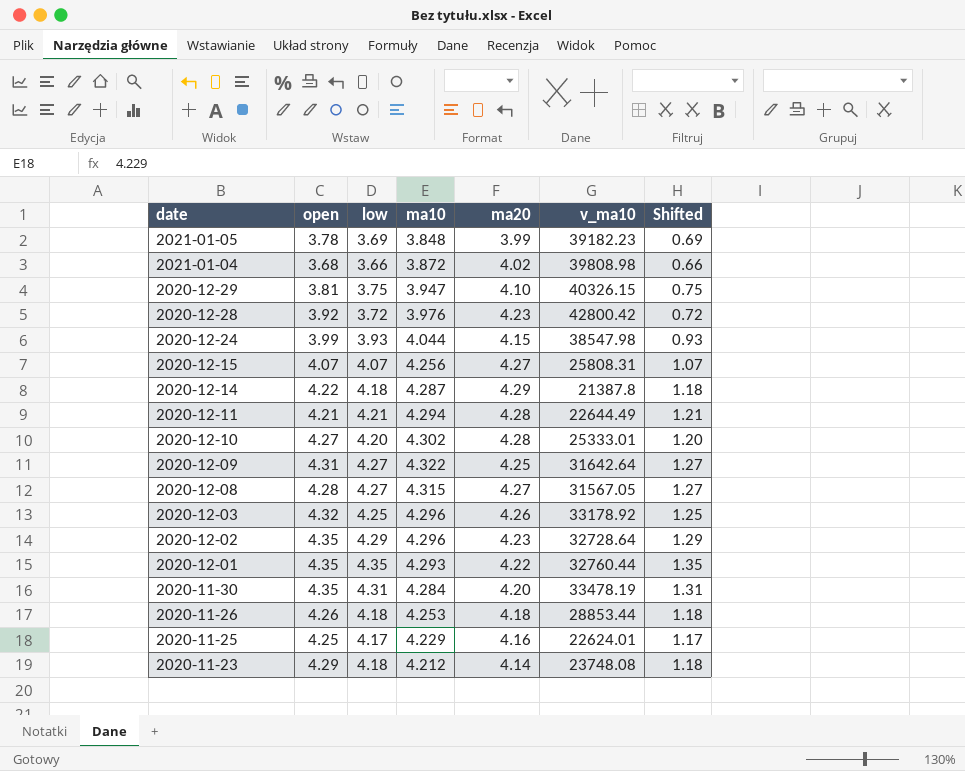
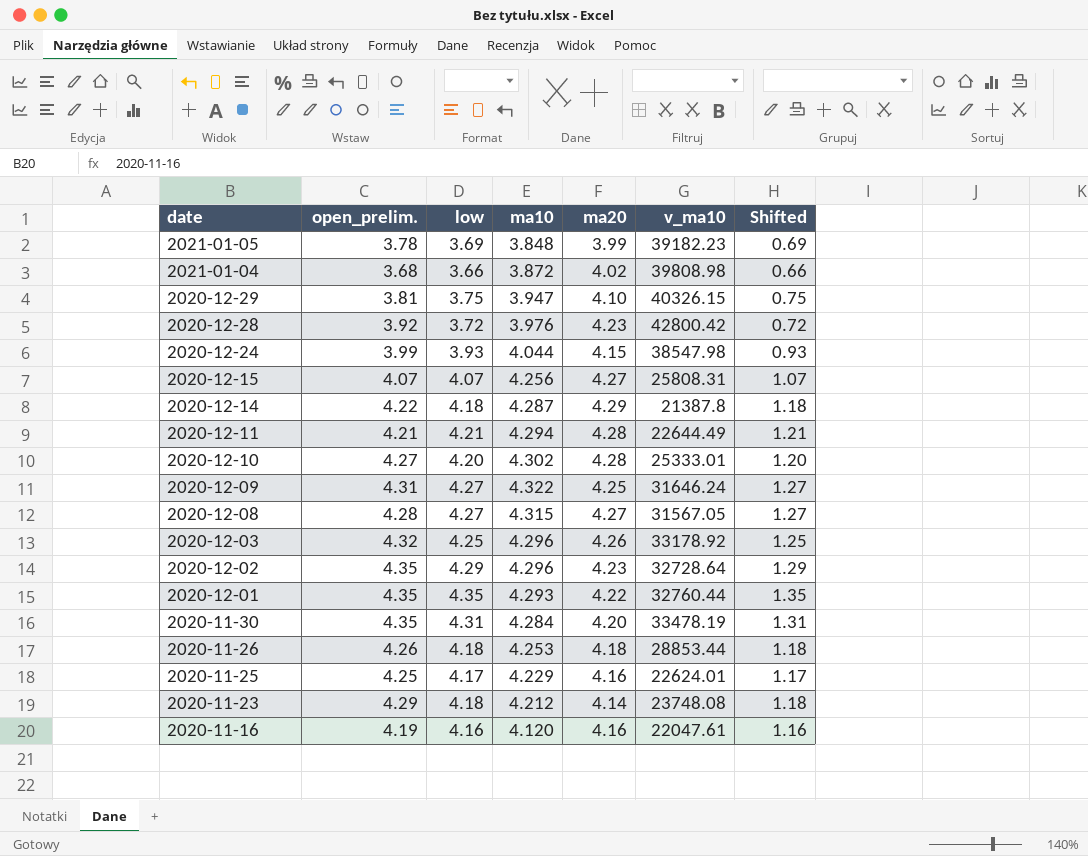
column name: open -> open_prelim.
2020-12-09 | v_ma10: 31642.64 -> 31646.24
row 2020-11-16: none -> 4.19 | 4.16 | 4.120 | 4.16 | 22047.61 | 1.16

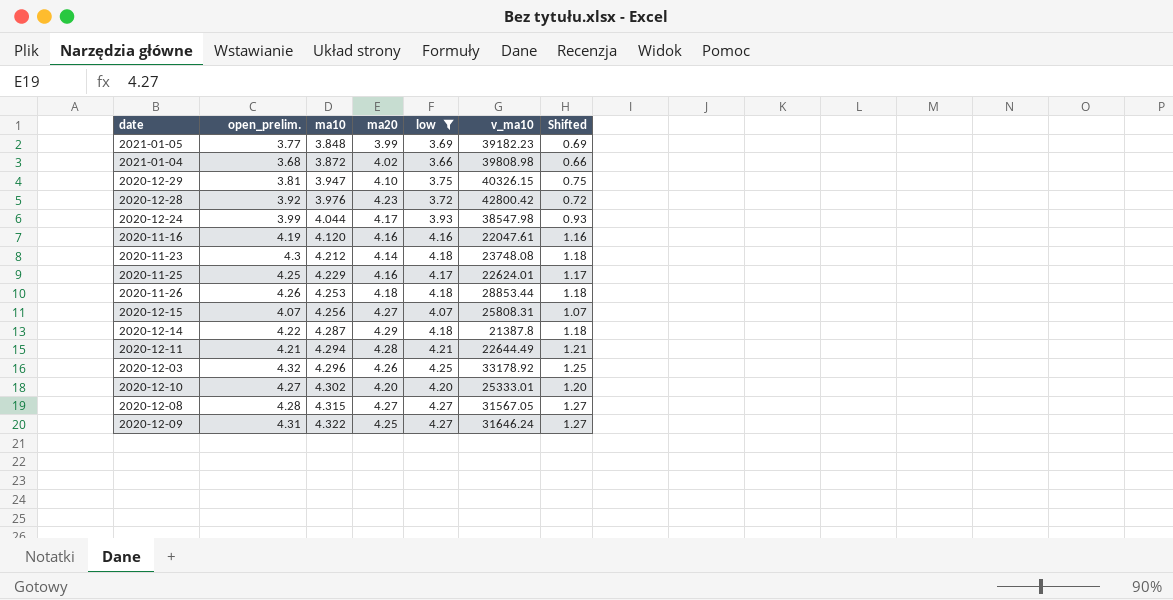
filter: none -> low <= 4.27
row order: date descending -> ma10 ascending
column low | position: 3 -> 5
2021-01-05 | open_prelim.: 3.78 -> 3.77
2020-12-24 | ma20: 4.15 -> 4.17
2020-11-23 | open_prelim.: 4.29 -> 4.3
2020-12-10 | ma20: 4.28 -> 4.20

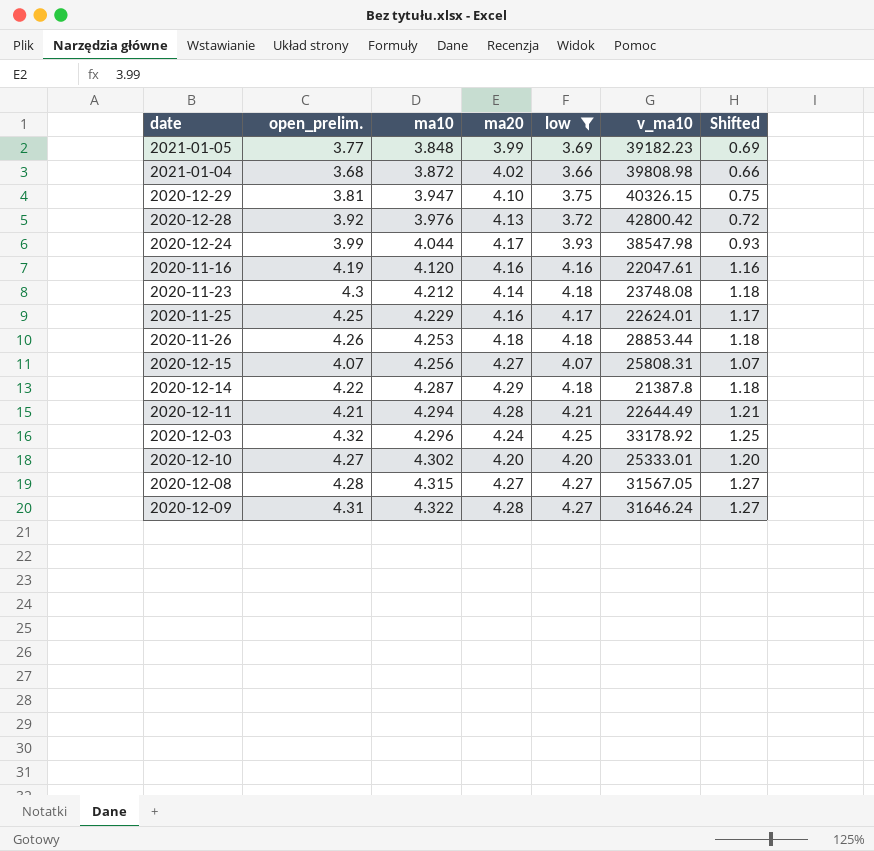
2020-12-28 | ma20: 4.23 -> 4.13
2020-12-03 | ma20: 4.26 -> 4.24
2020-12-09 | ma20: 4.25 -> 4.28

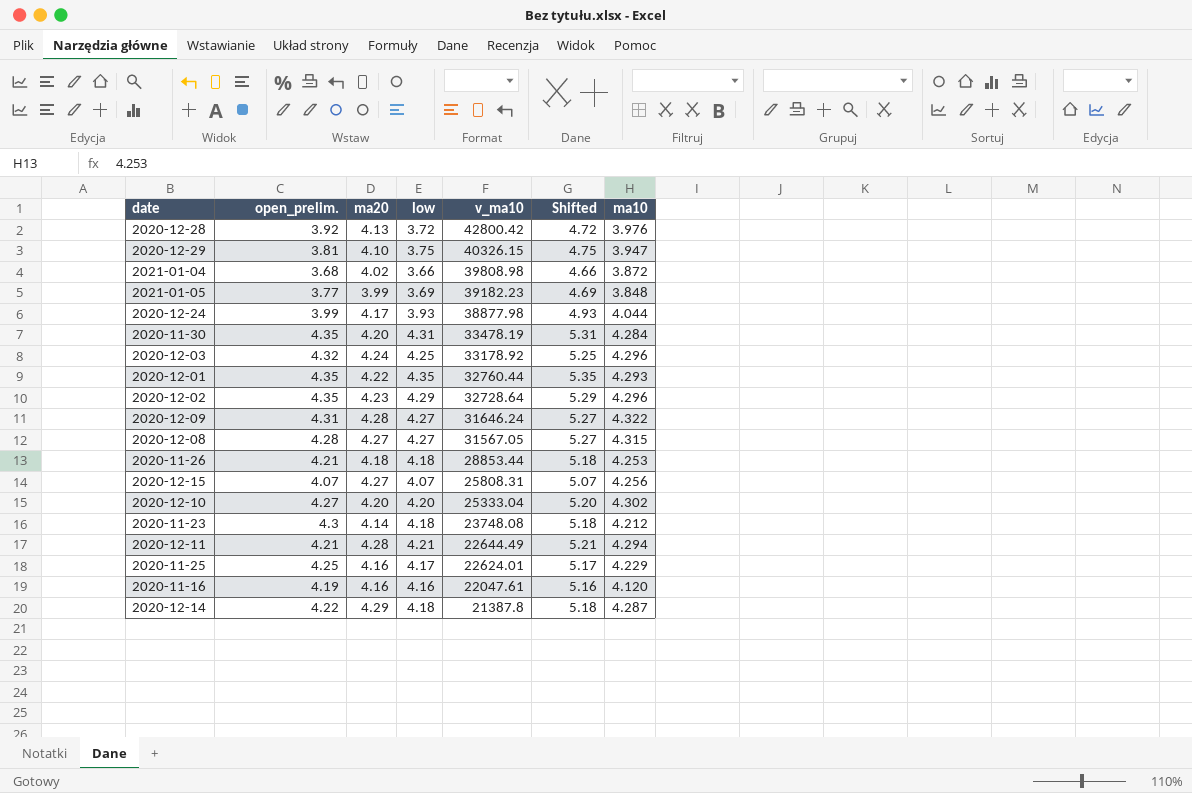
filter: low <= 4.27 -> none
row order: ma10 ascending -> v_ma10 descending
column Shifted | formula: [low] - 3 -> [low] + 1
column ma10 | position: 3 -> 7
2020-12-24 | v_ma10: 38547.98 -> 38877.98
2020-11-26 | open_prelim.: 4.26 -> 4.21
2020-12-10 | v_ma10: 25333.01 -> 25333.04

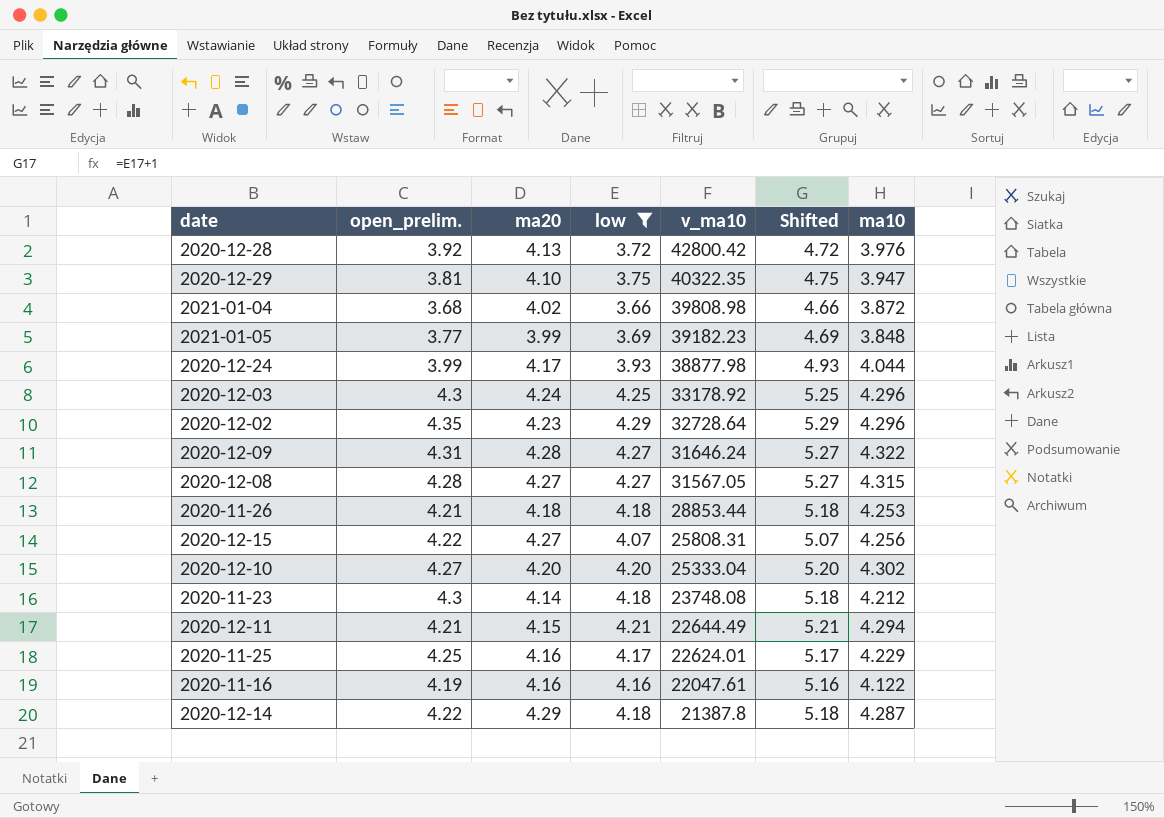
filter: none -> low <= 4.29
2020-12-29 | v_ma10: 40326.15 -> 40322.35
2020-12-03 | open_prelim.: 4.32 -> 4.3
2020-12-15 | open_prelim.: 4.07 -> 4.22
2020-12-11 | ma20: 4.28 -> 4.15
2020-11-16 | ma10: 4.120 -> 4.122

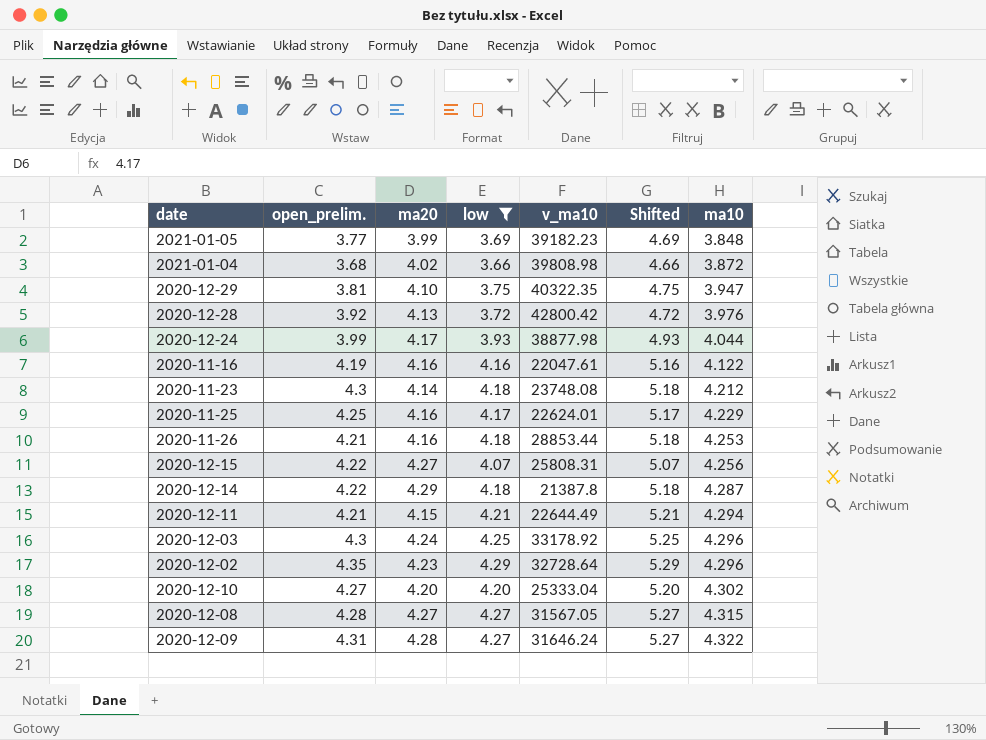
row order: v_ma10 descending -> ma10 ascending
2020-11-26 | ma20: 4.18 -> 4.16

